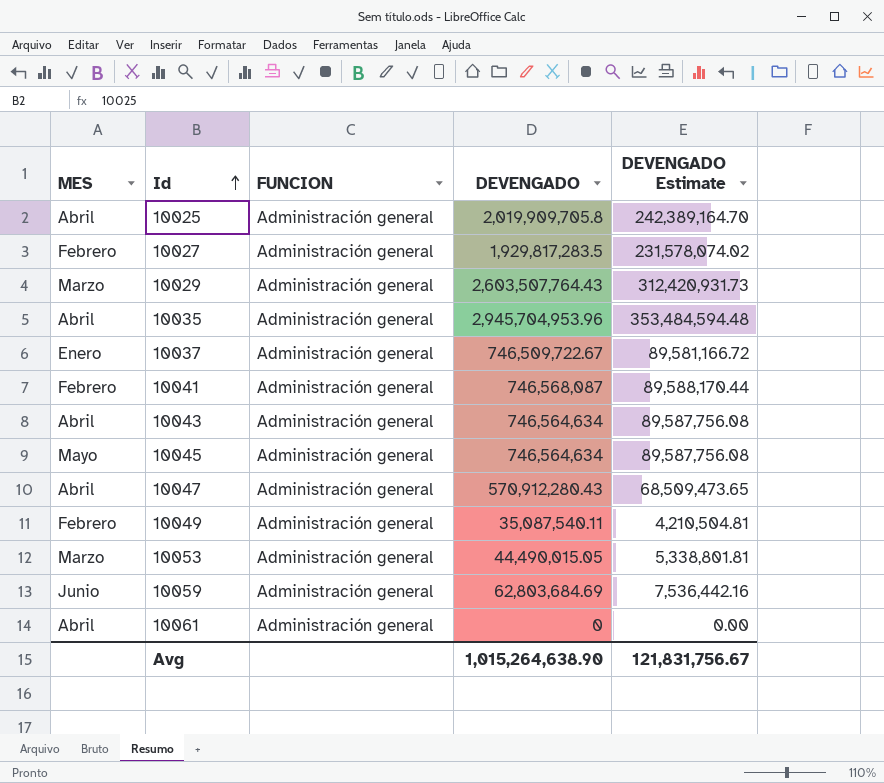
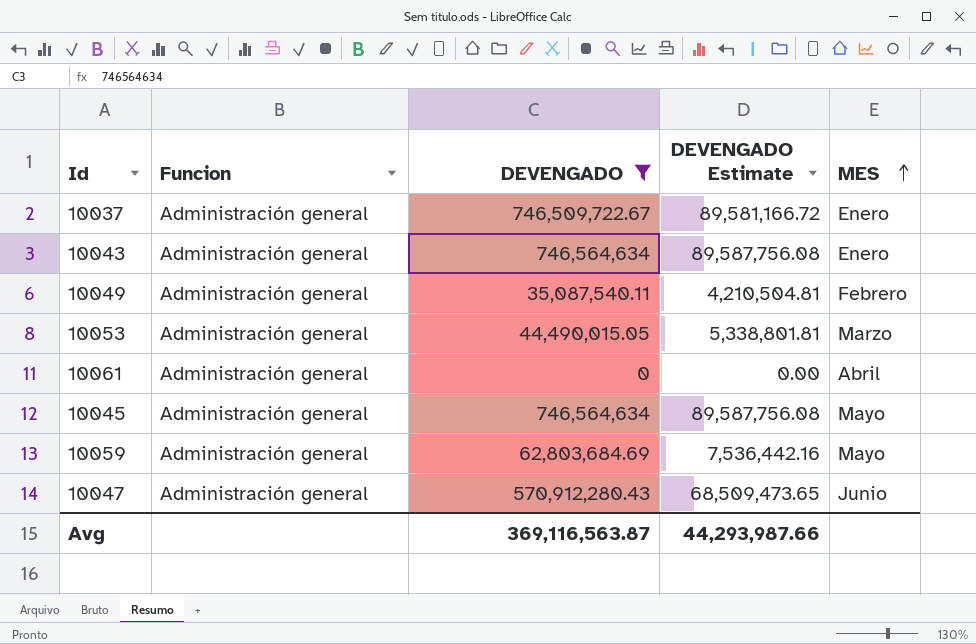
filter: none -> DEVENGADO <= 746,564,634
row order: Id ascending -> MES ascending
column name: FUNCION -> Funcion
column MES | position: 1 -> 5
10043 | MES: Abril -> Enero
10059 | MES: Junio -> Mayo
10047 | MES: Abril -> Junio
Avg | DEVENGADO: 1,015,264,638.90 -> 369,116,563.87
Avg | DEVENGADO Estimate: 121,831,756.67 -> 44,293,987.66

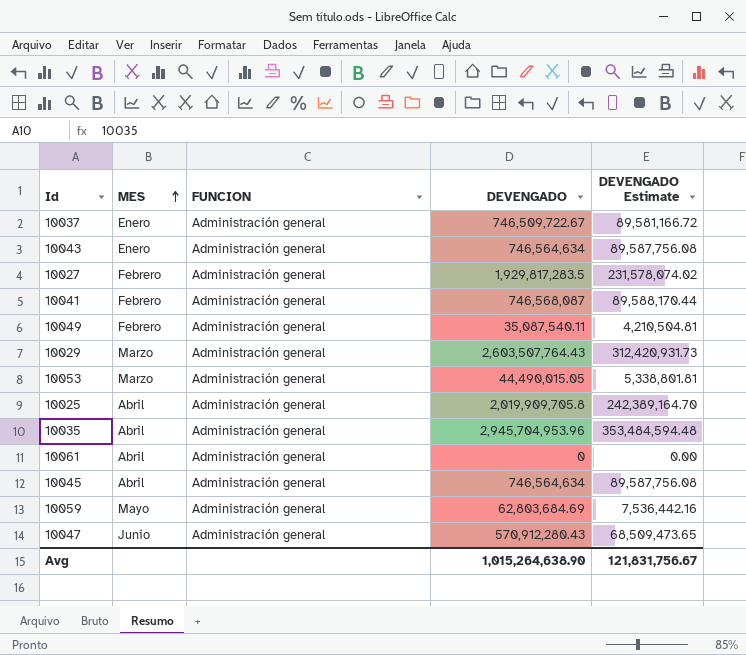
filter: DEVENGADO <= 746,564,634 -> none
column MES | position: 5 -> 2
column name: Funcion -> FUNCION
10045 | MES: Mayo -> Abril
Avg | DEVENGADO: 369,116,563.87 -> 1,015,264,638.90
Avg | DEVENGADO Estimate: 44,293,987.66 -> 121,831,756.67

